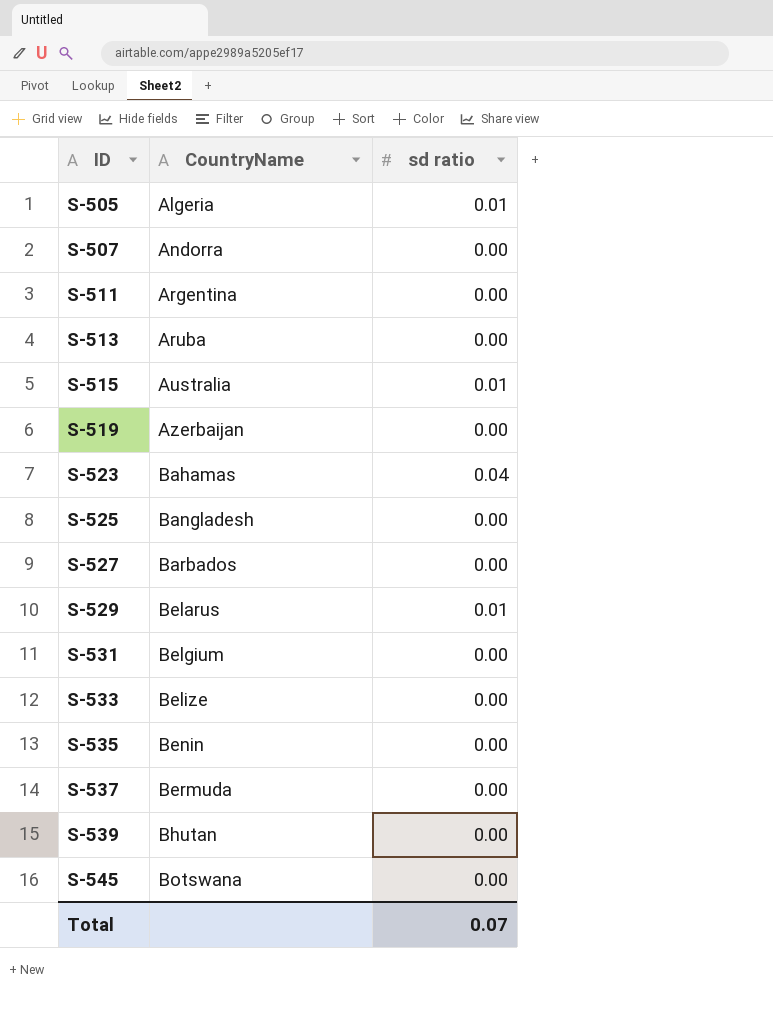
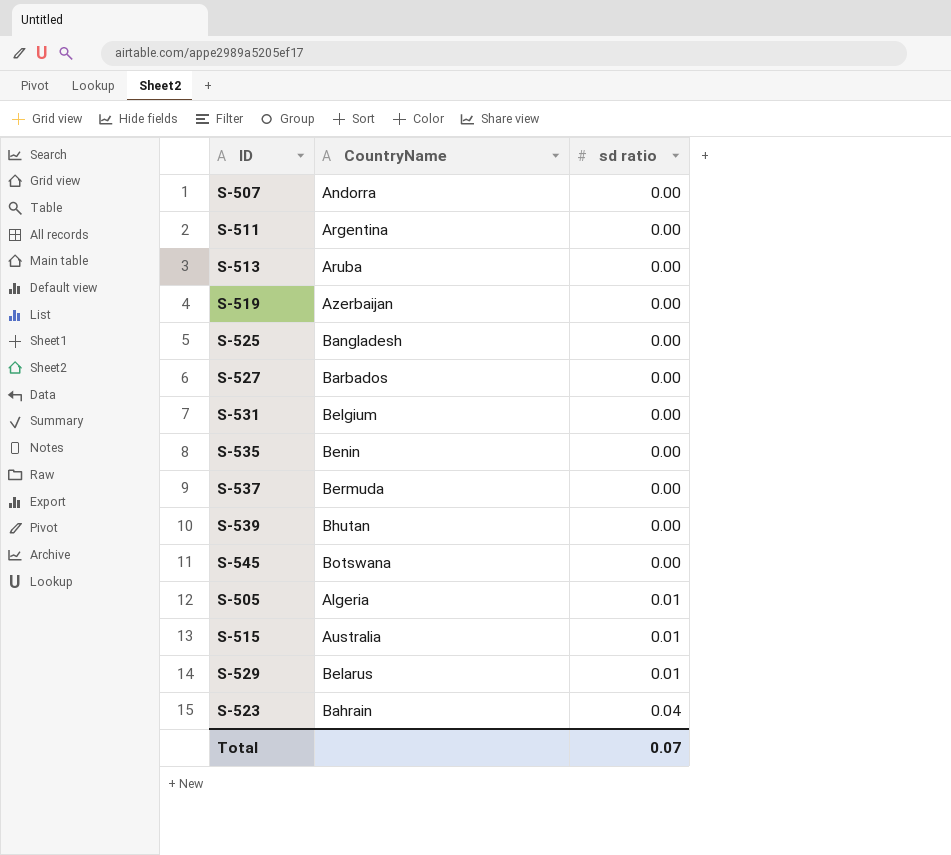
row order: ID ascending -> sd ratio ascending
row S-533: Belize | 0.00 -> none
S-523 | CountryName: Bahamas -> Bahrain

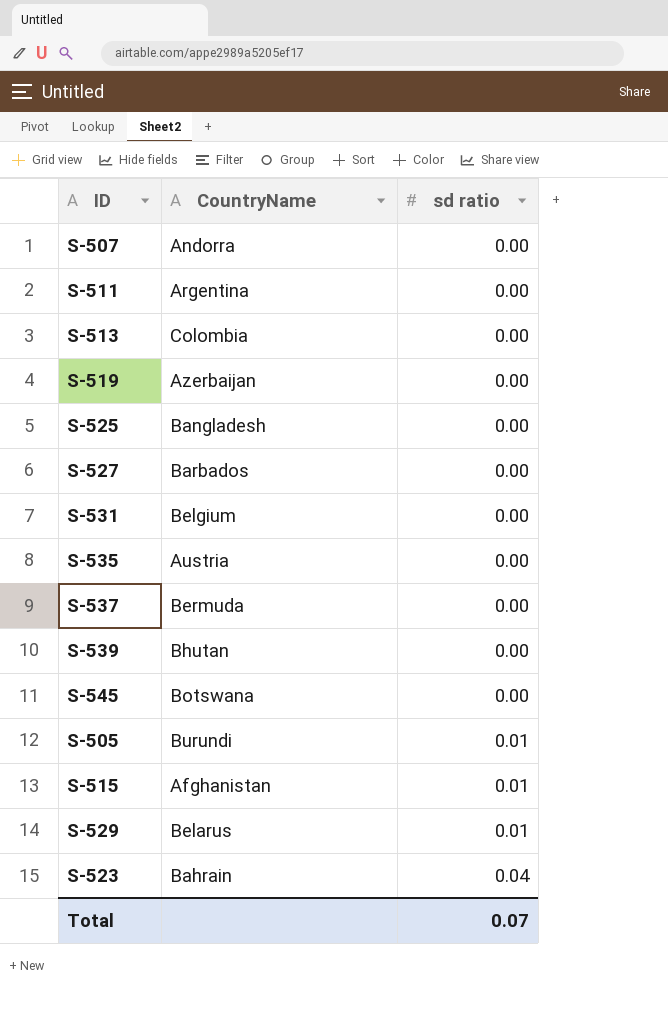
S-513 | CountryName: Aruba -> Colombia
S-535 | CountryName: Benin -> Austria
S-505 | CountryName: Algeria -> Burundi
S-515 | CountryName: Australia -> Afghanistan

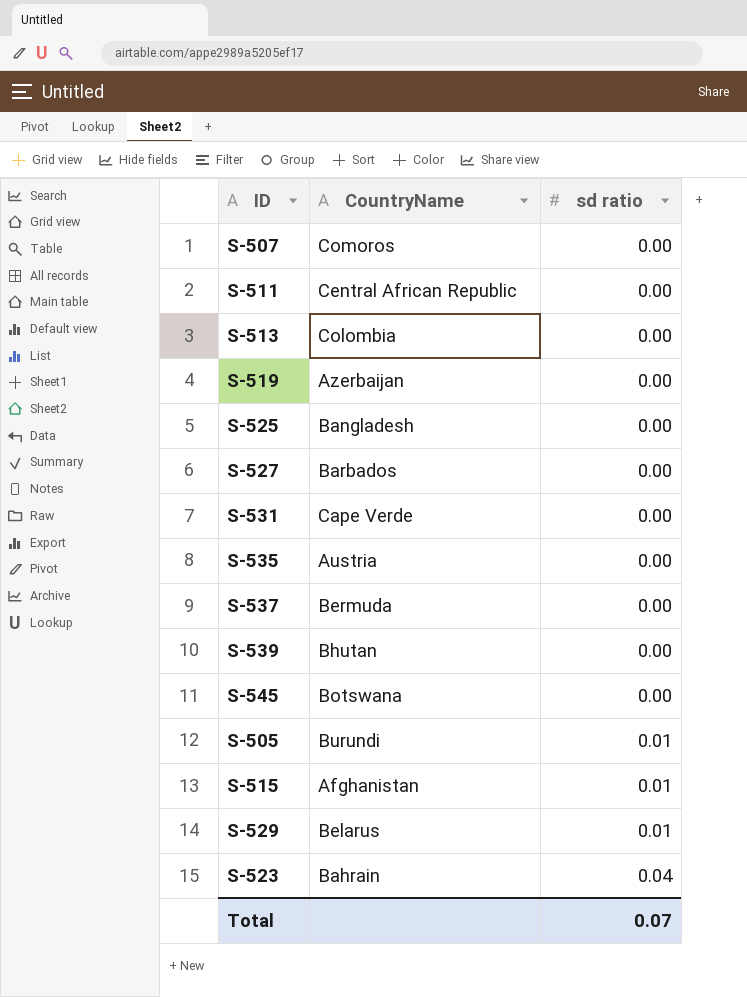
S-507 | CountryName: Andorra -> Comoros
S-511 | CountryName: Argentina -> Central African Republic
S-531 | CountryName: Belgium -> Cape Verde

